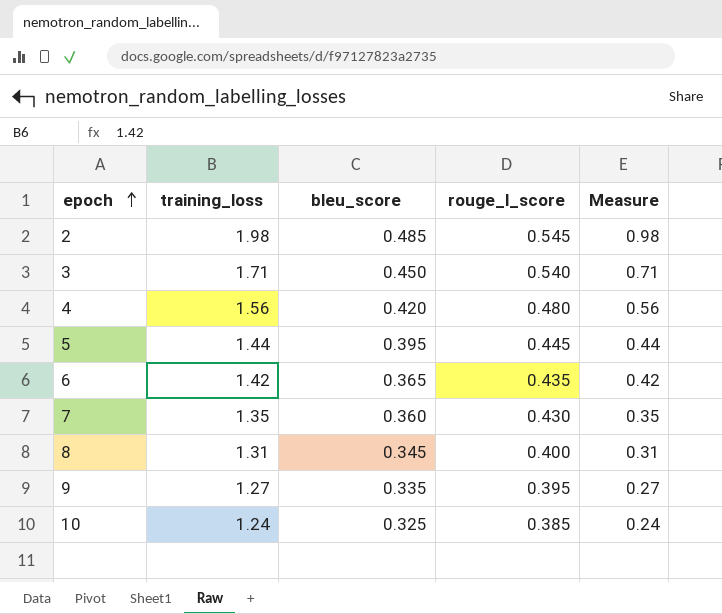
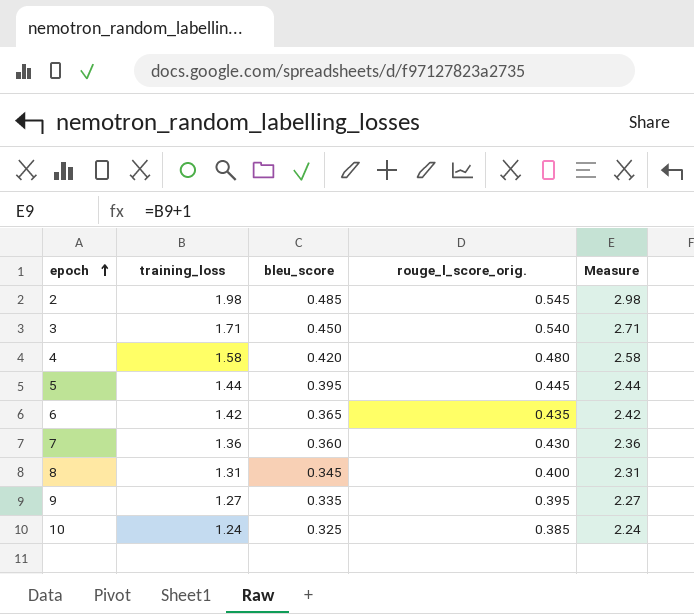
column name: rouge_l_score -> rouge_l_score_orig.
column Measure | formula: [training_loss] - 1 -> [training_loss] + 1
4 | training_loss: 1.56 -> 1.58
7 | training_loss: 1.35 -> 1.36

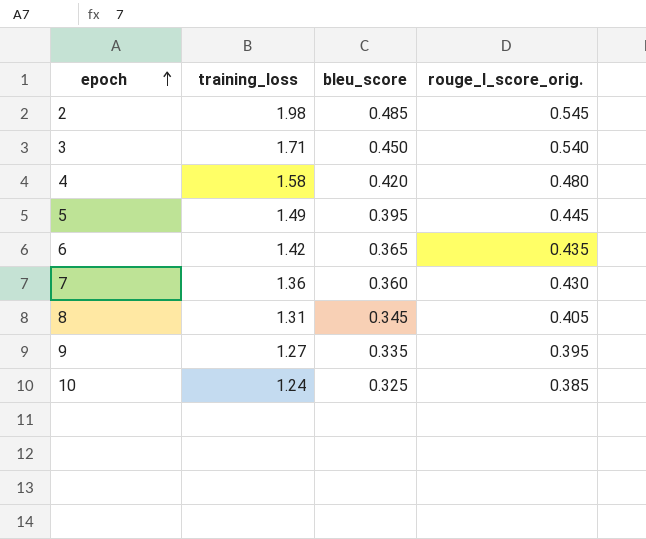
column Measure | formula: [training_loss] + 1 -> none
5 | training_loss: 1.44 -> 1.49
8 | rouge_l_score_orig.: 0.400 -> 0.405

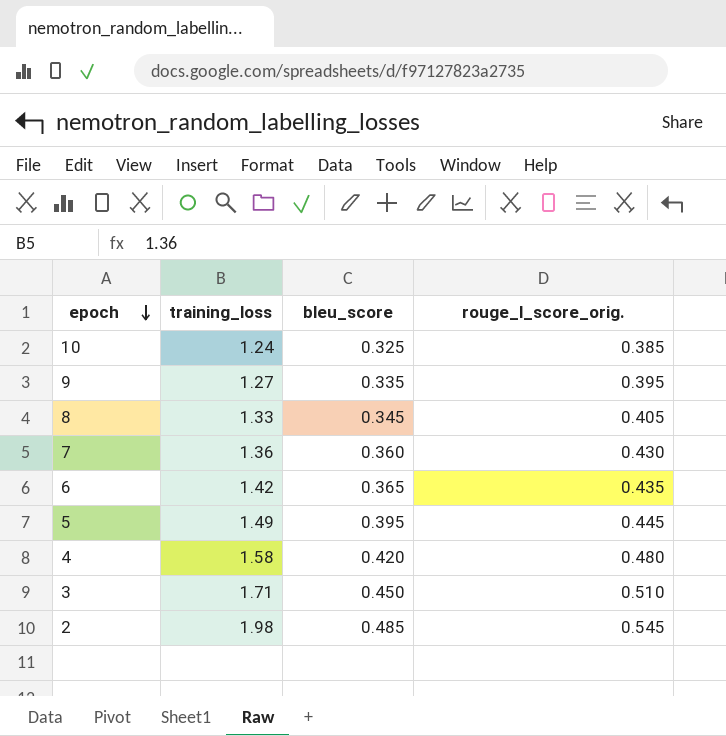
row order: epoch ascending -> epoch descending
8 | training_loss: 1.31 -> 1.33
3 | rouge_l_score_orig.: 0.540 -> 0.510

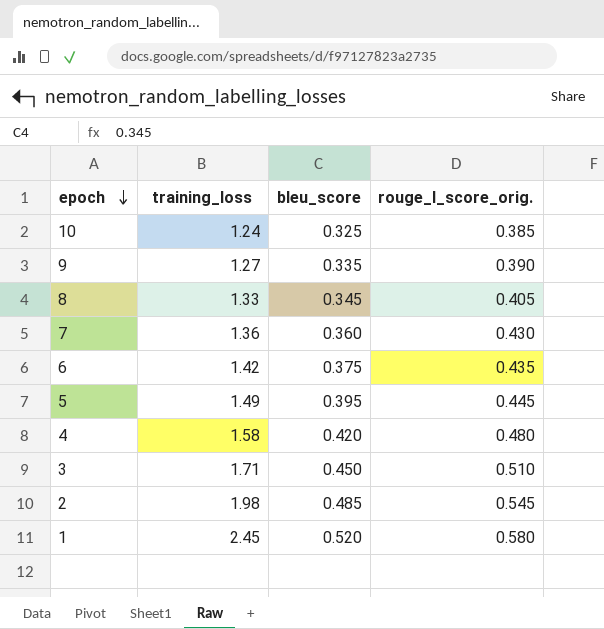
9 | rouge_l_score_orig.: 0.395 -> 0.390
6 | bleu_score: 0.365 -> 0.375
row 1: none -> 2.45 | 0.520 | 0.580

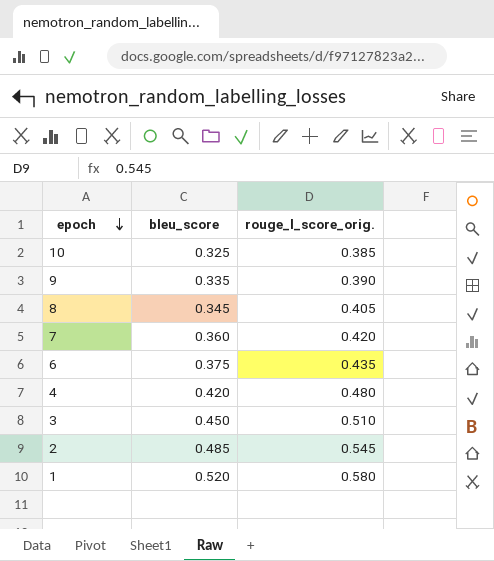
column training_loss | position: 2 -> none
row 5: 1.49 | 0.395 | 0.445 -> none
7 | rouge_l_score_orig.: 0.430 -> 0.420

